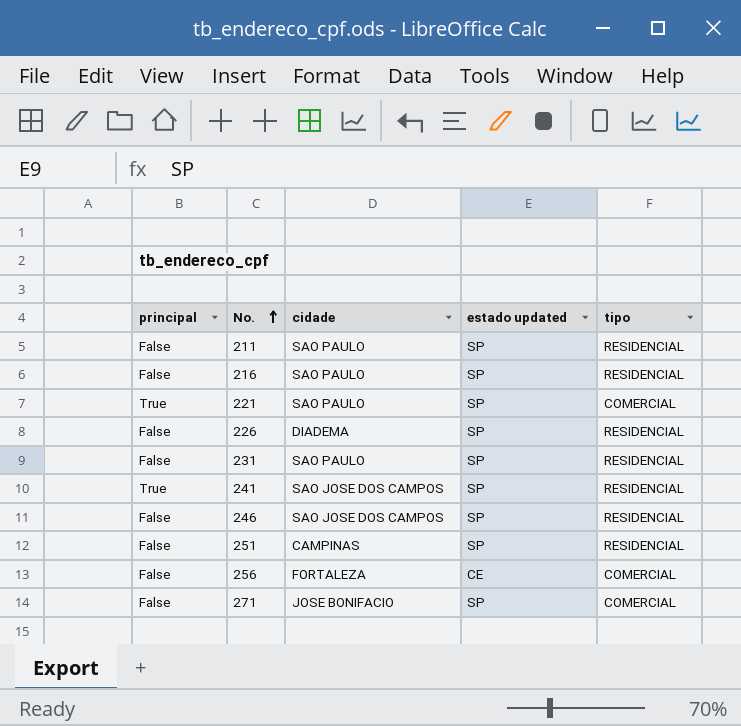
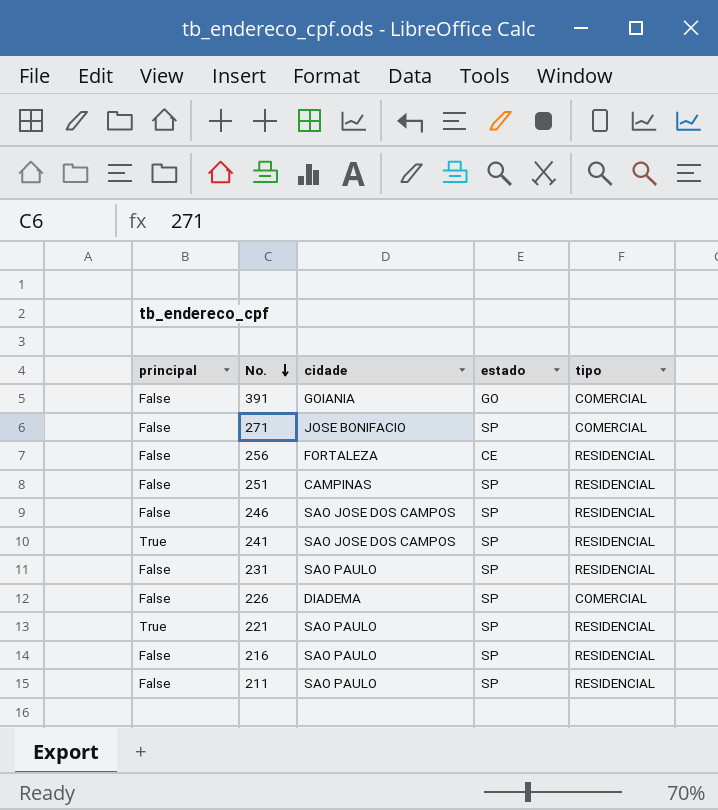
row order: No. ascending -> No. descending
column name: estado updated -> estado
row 391: none -> False | GOIANIA | GO | COMERCIAL
256 | tipo: COMERCIAL -> RESIDENCIAL
226 | tipo: RESIDENCIAL -> COMERCIAL
221 | tipo: COMERCIAL -> RESIDENCIAL

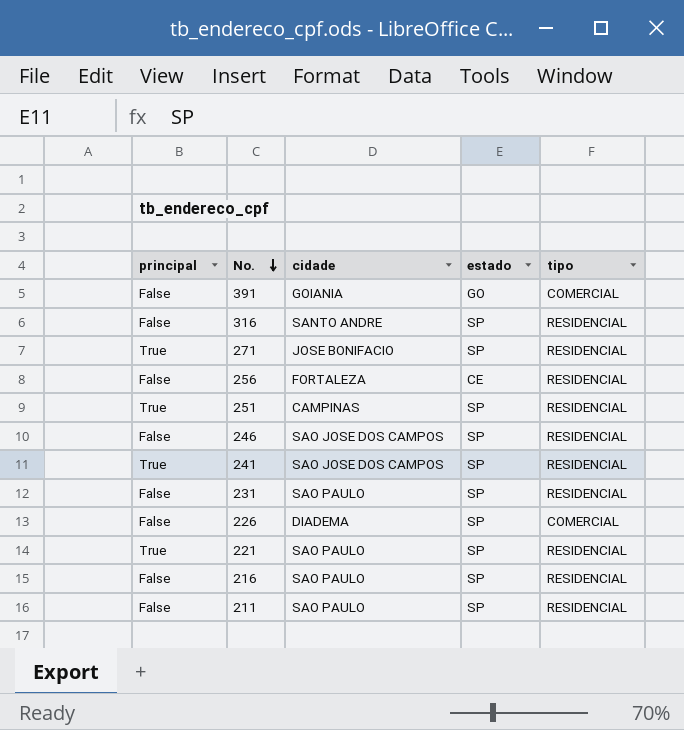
row 316: none -> False | SANTO ANDRE | SP | RESIDENCIAL
271 | principal: False -> True
271 | tipo: COMERCIAL -> RESIDENCIAL
251 | principal: False -> True

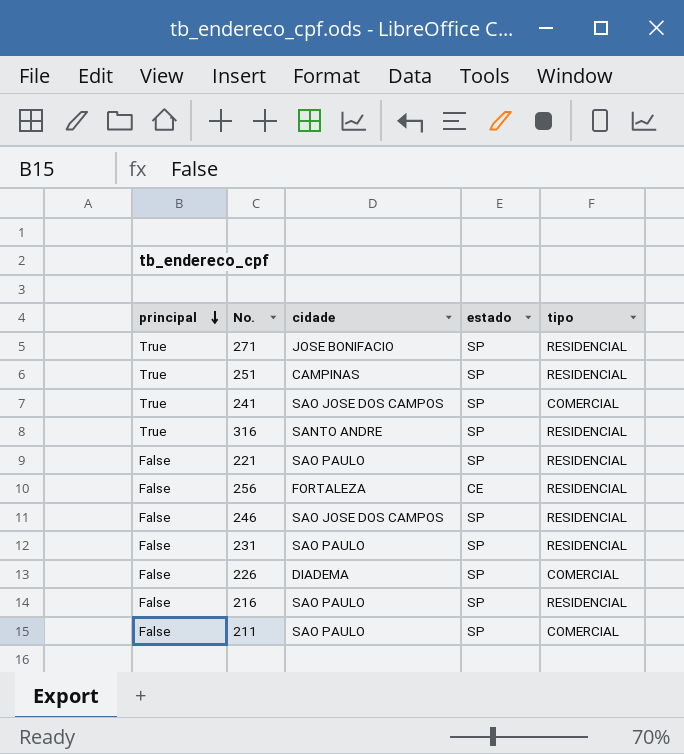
row order: No. descending -> principal descending
row 391: False | GOIANIA | GO | COMERCIAL -> none
241 | tipo: RESIDENCIAL -> COMERCIAL
316 | principal: False -> True
221 | principal: True -> False
211 | tipo: RESIDENCIAL -> COMERCIAL

